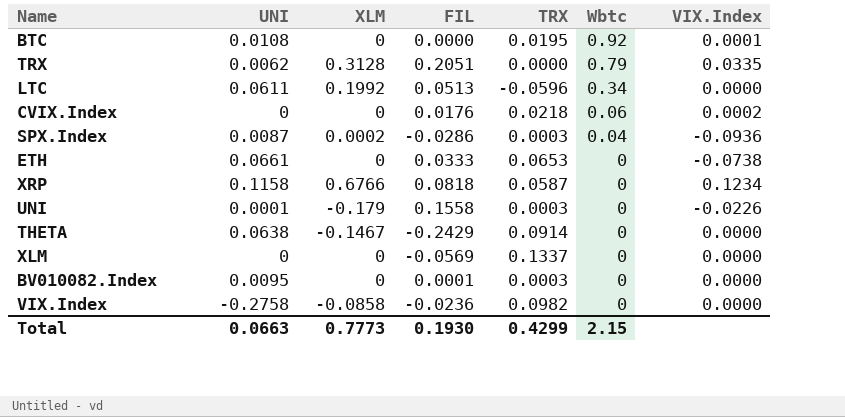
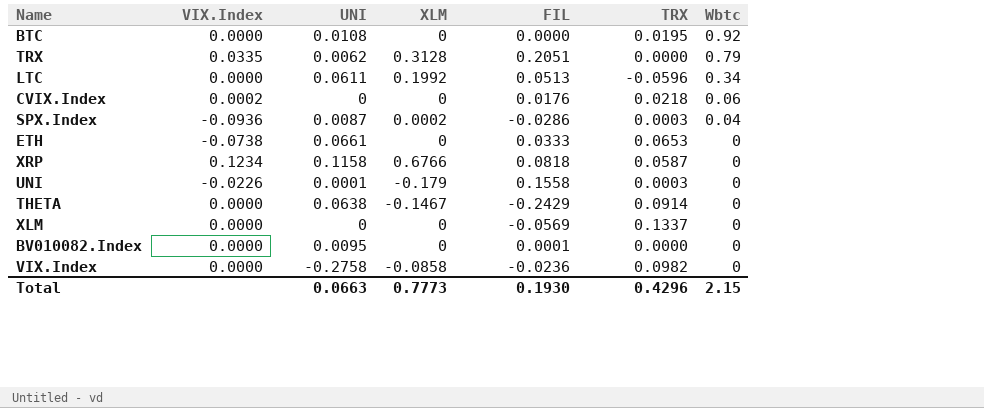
column VIX.Index | position: 7 -> 2
BTC | VIX.Index: 0.0001 -> 0.0000
BV010082.Index | TRX: 0.0003 -> 0.0000
Total | TRX: 0.4299 -> 0.4296

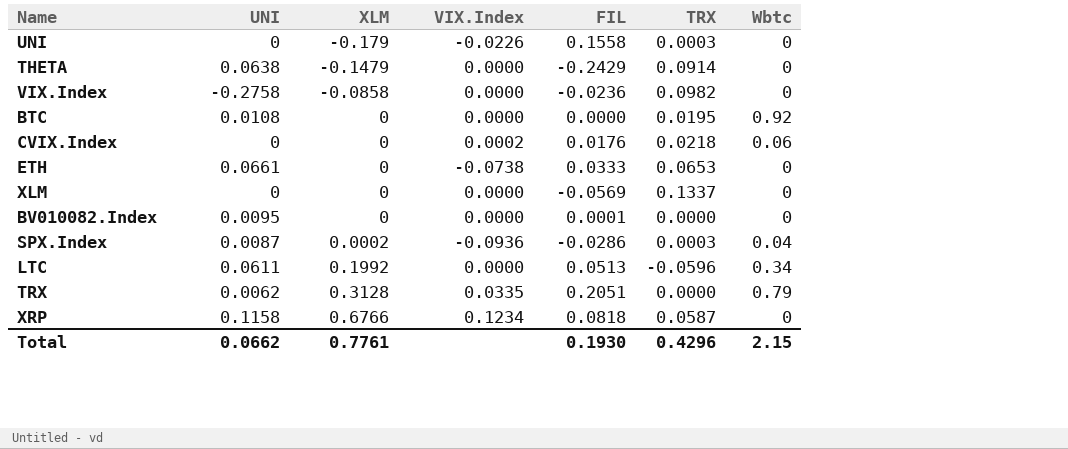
row order: Wbtc descending -> XLM ascending
column VIX.Index | position: 2 -> 4
UNI | UNI: 0.0001 -> 0
THETA | XLM: -0.1467 -> -0.1479
Total | UNI: 0.0663 -> 0.0662
Total | XLM: 0.7773 -> 0.7761

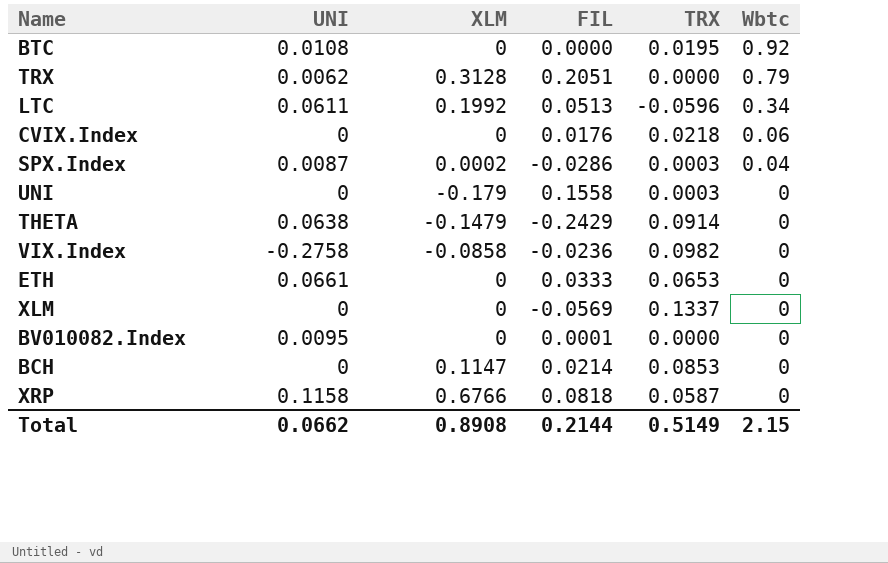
row order: XLM ascending -> Wbtc descending
column VIX.Index | position: 4 -> none
row BCH: none -> 0 | 0.1147 | 0.0214 | 0.0853 | 0
Total | XLM: 0.7761 -> 0.8908
Total | FIL: 0.1930 -> 0.2144
Total | TRX: 0.4296 -> 0.5149

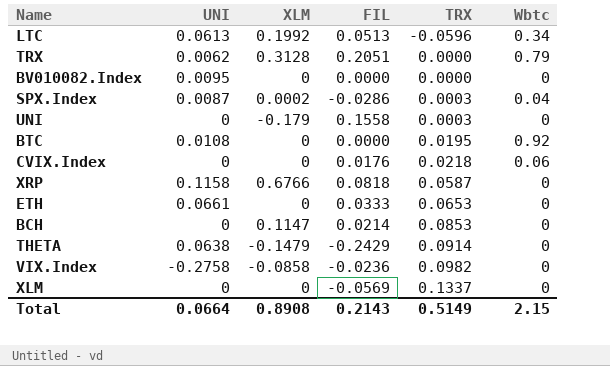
row order: Wbtc descending -> TRX ascending
LTC | UNI: 0.0611 -> 0.0613
BV010082.Index | FIL: 0.0001 -> 0.0000
Total | UNI: 0.0662 -> 0.0664
Total | FIL: 0.2144 -> 0.2143

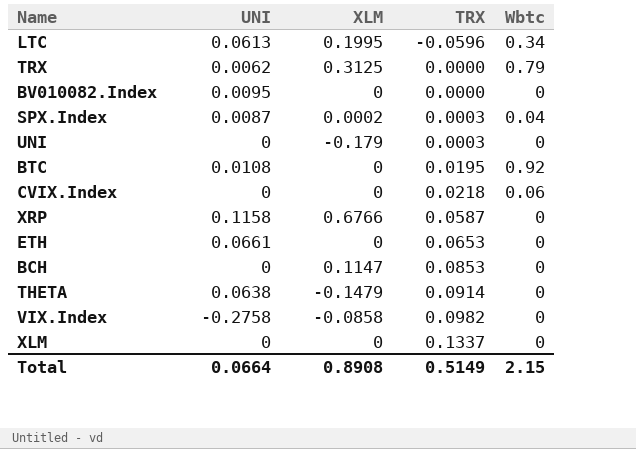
column FIL | position: 4 -> none
LTC | XLM: 0.1992 -> 0.1995
TRX | XLM: 0.3128 -> 0.3125

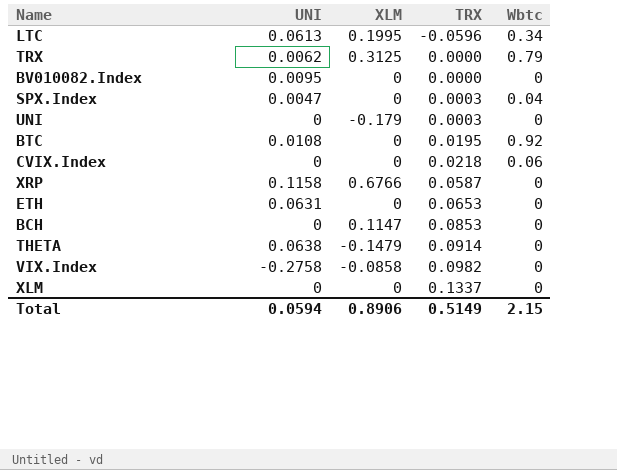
SPX.Index | UNI: 0.0087 -> 0.0047
SPX.Index | XLM: 0.0002 -> 0
ETH | UNI: 0.0661 -> 0.0631
Total | UNI: 0.0664 -> 0.0594
Total | XLM: 0.8908 -> 0.8906

